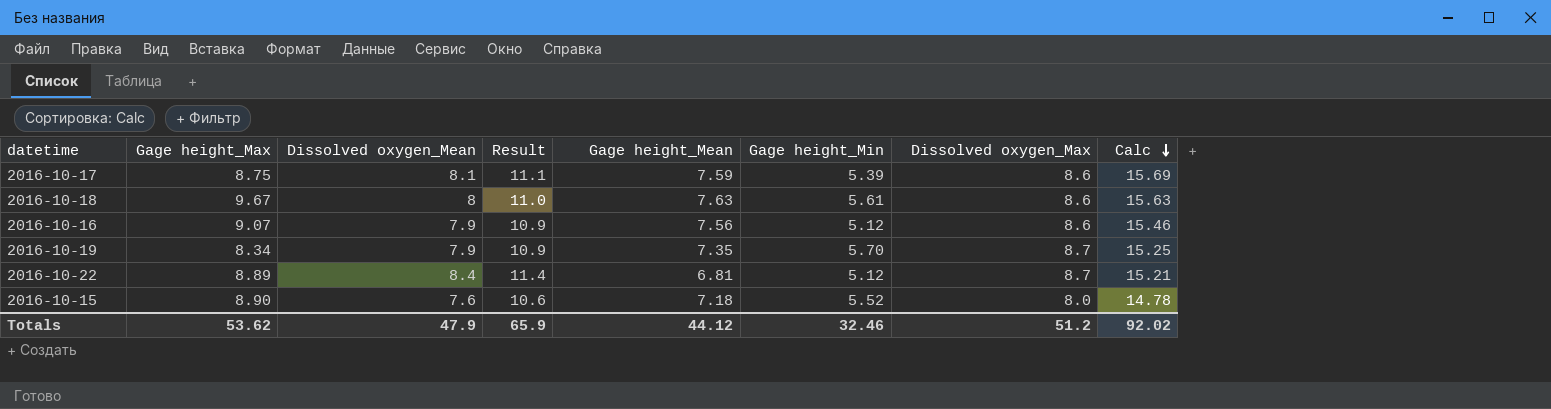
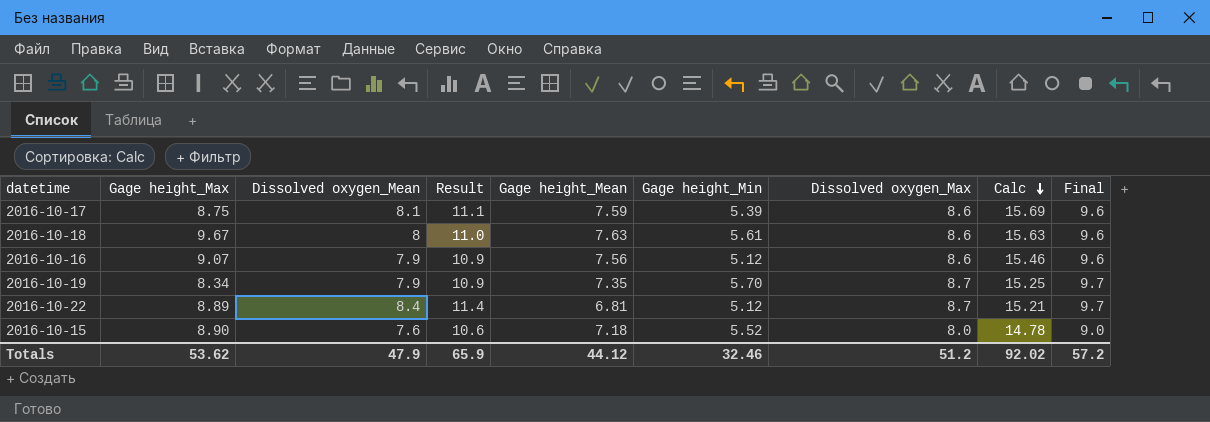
column Final | formula: none -> [Dissolved oxygen_Max] + 1

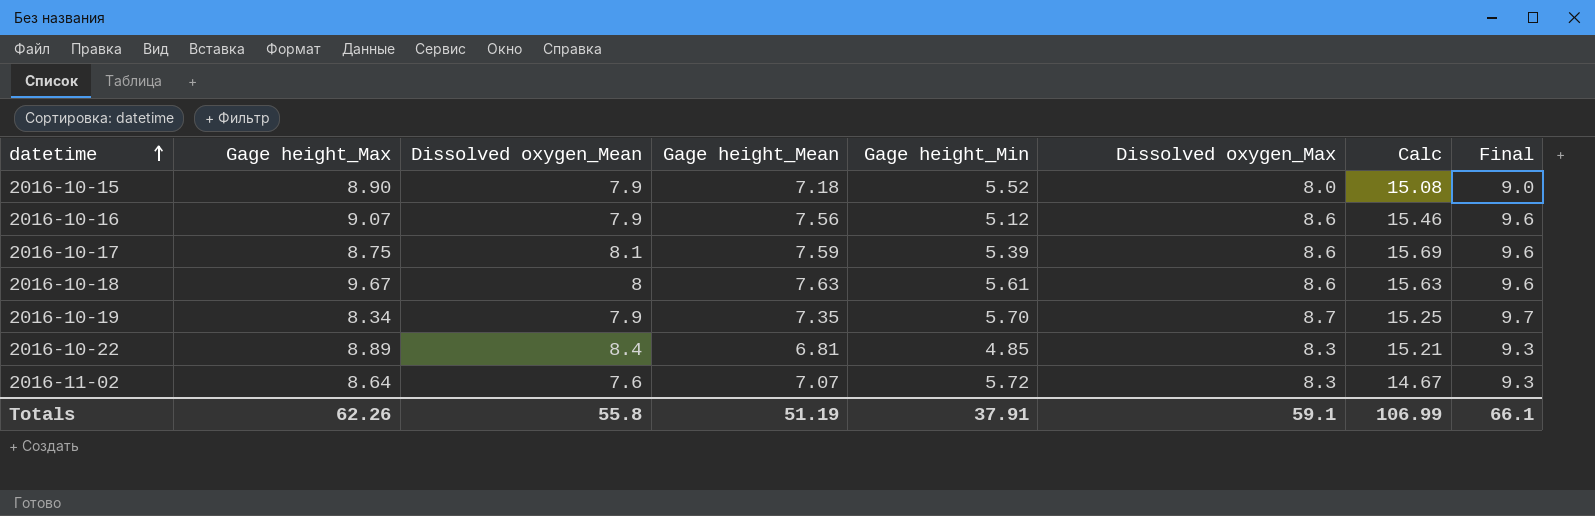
row order: Calc descending -> datetime ascending
column Result | formula: [Dissolved oxygen_Mean] + 3 -> none
2016-10-15 | Dissolved oxygen_Mean: 7.6 -> 7.9
2016-10-15 | Calc: 14.78 -> 15.08
2016-10-22 | Gage height_Min: 5.12 -> 4.85
2016-10-22 | Dissolved oxygen_Max: 8.7 -> 8.3
2016-10-22 | Final: 9.7 -> 9.3
row 2016-11-02: none -> 8.64 | 7.6 | 7.07 | 5.72 | 8.3 | 14.67 | 9.3
Totals | Gage height_Max: 53.62 -> 62.26
Totals | Dissolved oxygen_Mean: 47.9 -> 55.8
Totals | Gage height_Mean: 44.12 -> 51.19
Totals | Gage height_Min: 32.46 -> 37.91
Totals | Dissolved oxygen_Max: 51.2 -> 59.1
Totals | Calc: 92.02 -> 106.99
Totals | Final: 57.2 -> 66.1

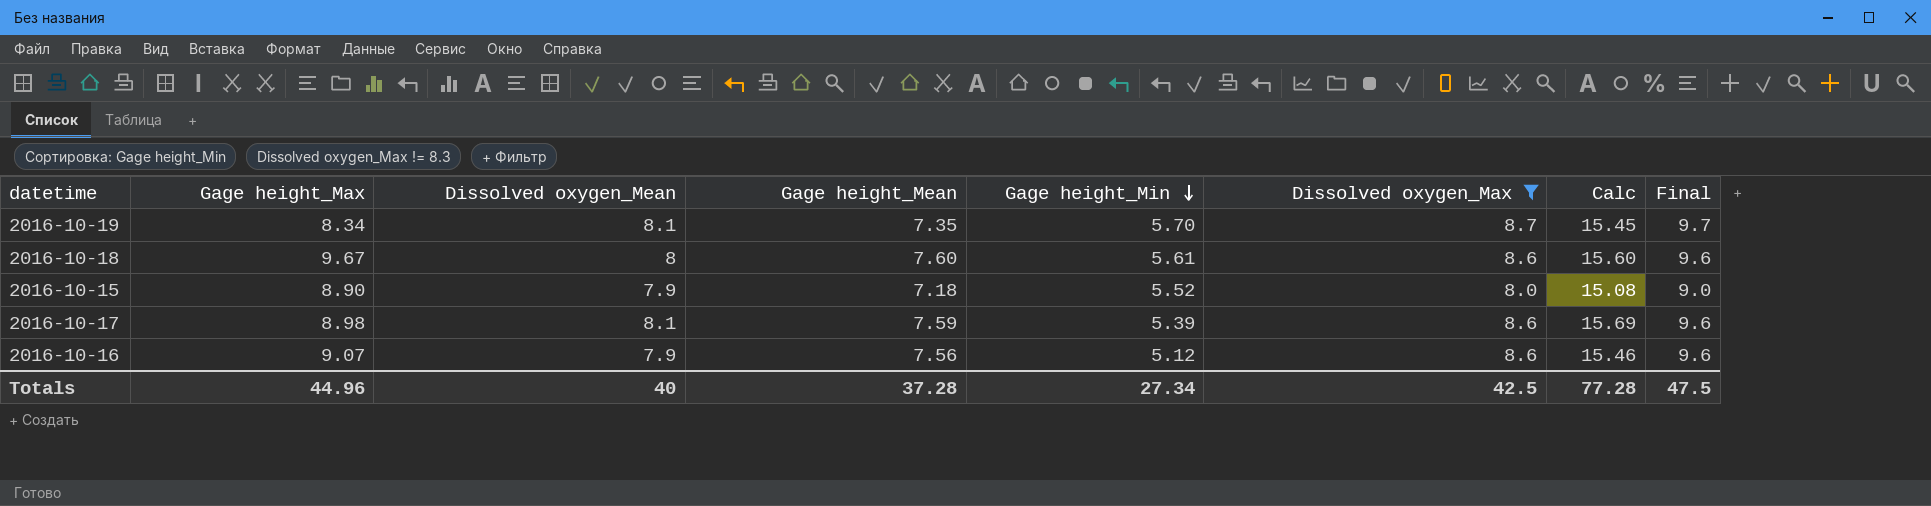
filter: none -> Dissolved oxygen_Max != 8.3
row order: datetime ascending -> Gage height_Min descending
2016-10-19 | Dissolved oxygen_Mean: 7.9 -> 8.1
2016-10-19 | Calc: 15.25 -> 15.45
2016-10-18 | Gage height_Mean: 7.63 -> 7.60
2016-10-18 | Calc: 15.63 -> 15.60
2016-10-17 | Gage height_Max: 8.75 -> 8.98
Totals | Gage height_Max: 62.26 -> 44.96
Totals | Dissolved oxygen_Mean: 55.8 -> 40
Totals | Gage height_Mean: 51.19 -> 37.28
Totals | Gage height_Min: 37.91 -> 27.34
Totals | Dissolved oxygen_Max: 59.1 -> 42.5
Totals | Calc: 106.99 -> 77.28
Totals | Final: 66.1 -> 47.5

